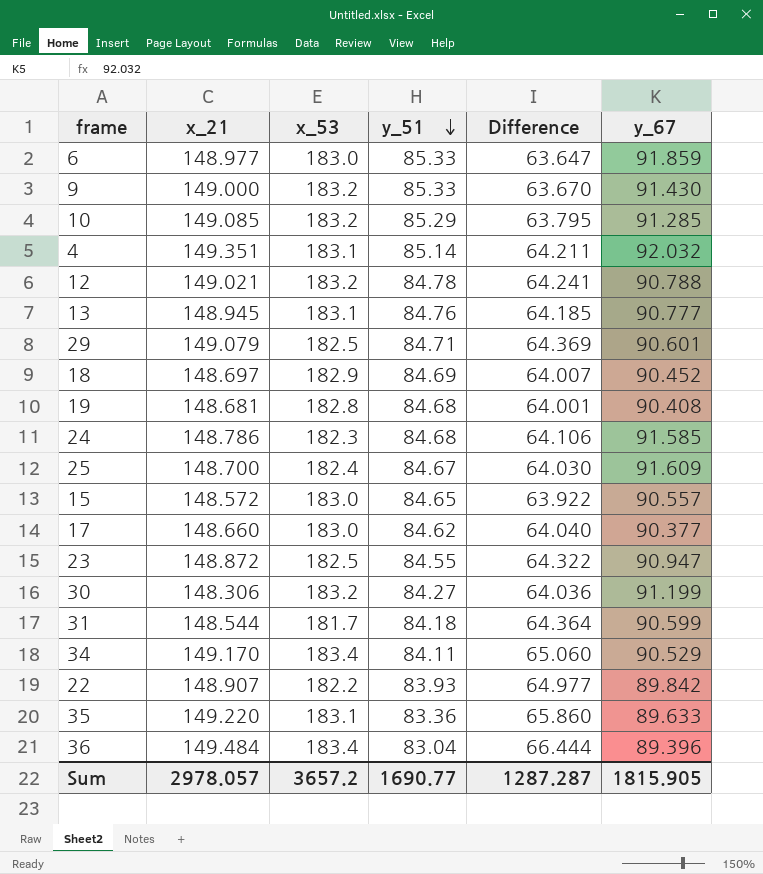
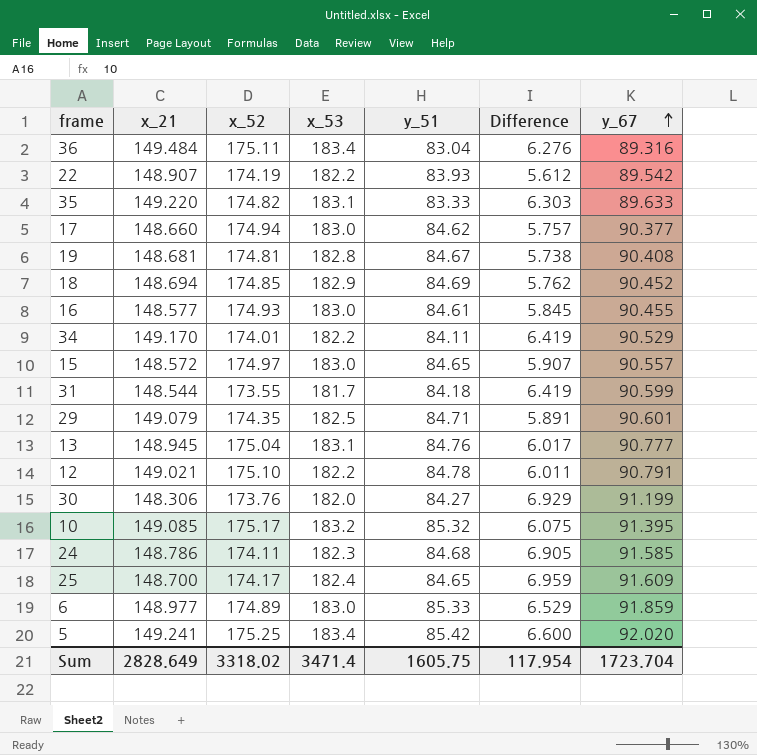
row order: y_51 descending -> y_67 ascending
column x_52 | position: none -> 3
column Difference | formula: [x_21] - [y_51] -> [y_67] - [y_51]
row 9: 149.000 | 183.2 | 85.33 | 63.670 | 91.430 -> none
row 4: 149.351 | 183.1 | 85.14 | 64.211 | 92.032 -> none
row 23: 148.872 | 182.5 | 84.55 | 64.322 | 90.947 -> none
36 | y_67: 89.396 -> 89.316
22 | y_67: 89.842 -> 89.542
35 | y_51: 83.36 -> 83.33
19 | y_51: 84.68 -> 84.67
18 | x_21: 148.697 -> 148.694
row 16: none -> 148.577 | 174.93 | 183.0 | 84.61 | 5.845 | 90.455
34 | x_53: 183.4 -> 182.2
12 | x_53: 183.2 -> 182.2
12 | y_67: 90.788 -> 90.791
30 | x_53: 183.2 -> 182.0
10 | y_51: 85.29 -> 85.32
10 | y_67: 91.285 -> 91.395
25 | y_51: 84.67 -> 84.65
row 5: none -> 149.241 | 175.25 | 183.4 | 85.42 | 6.600 | 92.020
Sum | x_21: 2978.057 -> 2828.649
Sum | x_53: 3657.2 -> 3471.4
Sum | y_51: 1690.77 -> 1605.75
Sum | Difference: 1287.287 -> 117.954
Sum | y_67: 1815.905 -> 1723.704

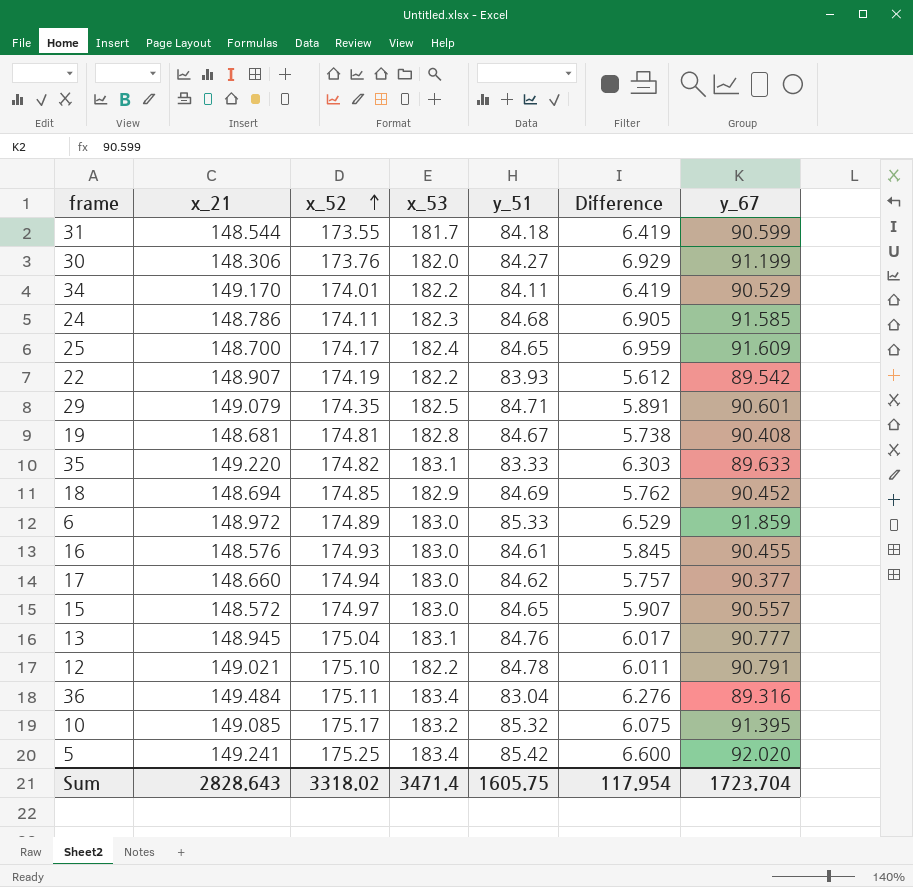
row order: y_67 ascending -> x_52 ascending
6 | x_21: 148.977 -> 148.972
16 | x_21: 148.577 -> 148.576
Sum | x_21: 2828.649 -> 2828.643

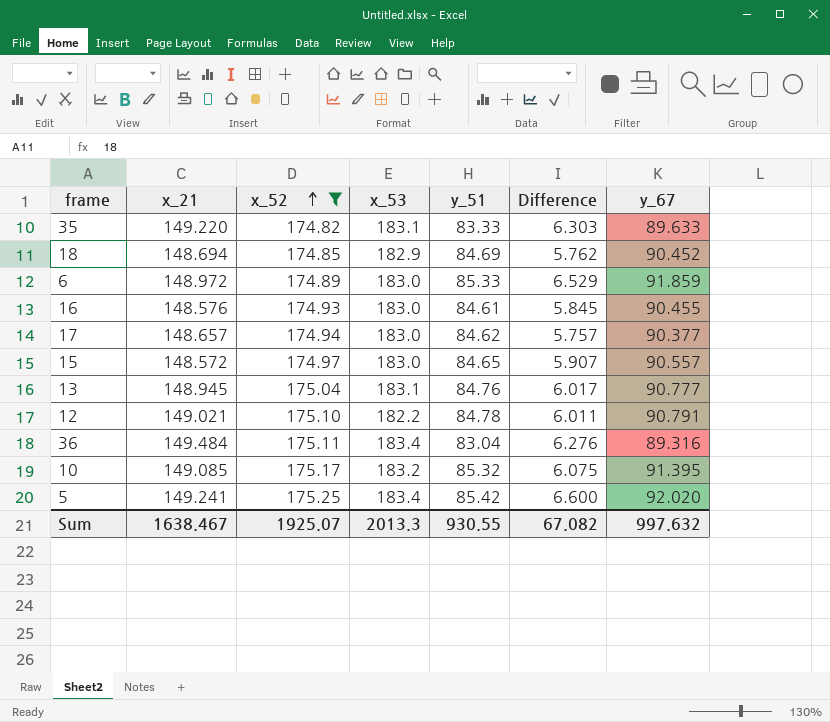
filter: none -> x_52 >= 174.82
17 | x_21: 148.660 -> 148.657
Sum | x_21: 2828.643 -> 1638.467
Sum | x_52: 3318.02 -> 1925.07
Sum | x_53: 3471.4 -> 2013.3
Sum | y_51: 1605.75 -> 930.55
Sum | Difference: 117.954 -> 67.082
Sum | y_67: 1723.704 -> 997.632

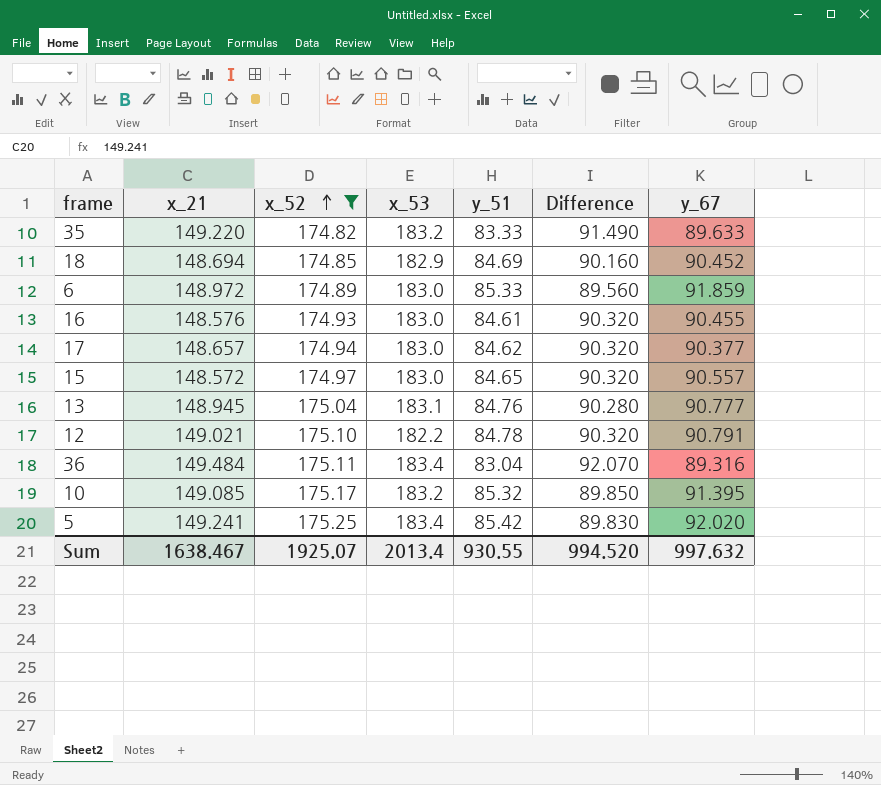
column Difference | formula: [y_67] - [y_51] -> [x_52] - [y_51]
35 | x_53: 183.1 -> 183.2
Sum | x_53: 2013.3 -> 2013.4
Sum | Difference: 67.082 -> 994.520

